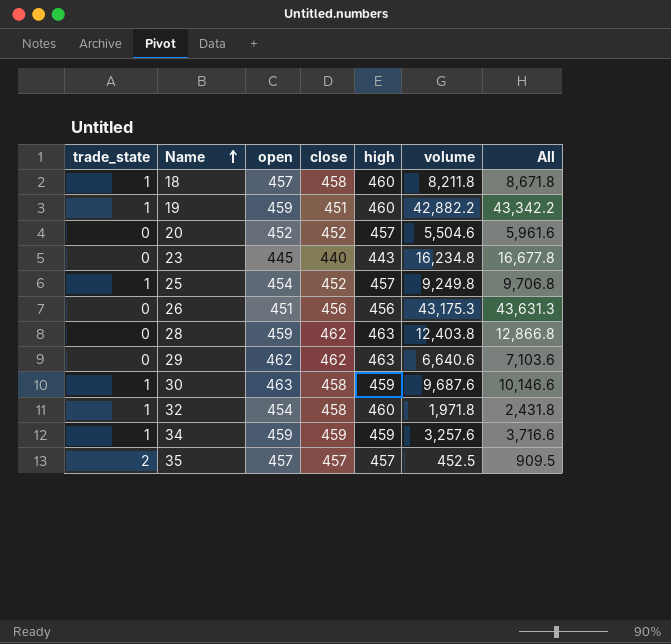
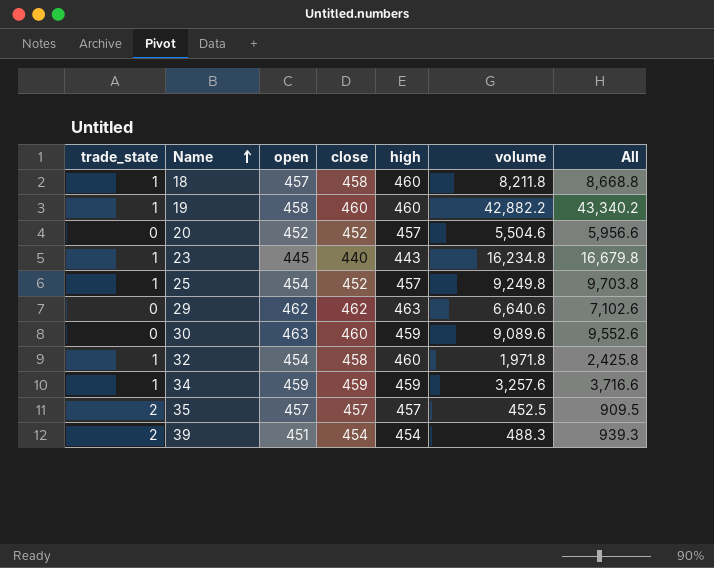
column All | formula: [high] + [volume] -> [open] + [volume]
row 26: 0 | 451 | 456 | 456 | 43,175.3 | 43,631.3 -> none
row 28: 0 | 459 | 462 | 463 | 12,403.8 | 12,866.8 -> none
19 | open: 459 -> 458
19 | close: 451 -> 460
23 | trade_state: 0 -> 1
30 | trade_state: 1 -> 0
30 | close: 458 -> 460
30 | volume: 9,687.6 -> 9,089.6
row 39: none -> 2 | 451 | 454 | 454 | 488.3 | 939.3

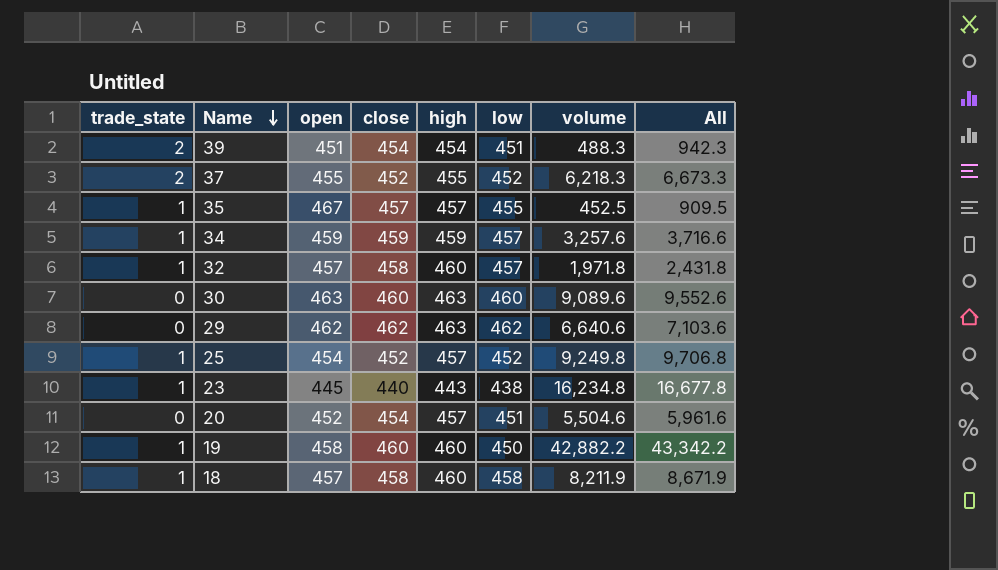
row order: Name ascending -> Name descending
column low | position: none -> 6
column All | formula: [open] + [volume] -> [high] + [volume]
row 37: none -> 2 | 455 | 452 | 455 | 452 | 6,218.3 | 6,673.3
35 | trade_state: 2 -> 1
35 | open: 457 -> 467
32 | open: 454 -> 457
30 | high: 459 -> 463
20 | close: 452 -> 454
18 | volume: 8,211.8 -> 8,211.9

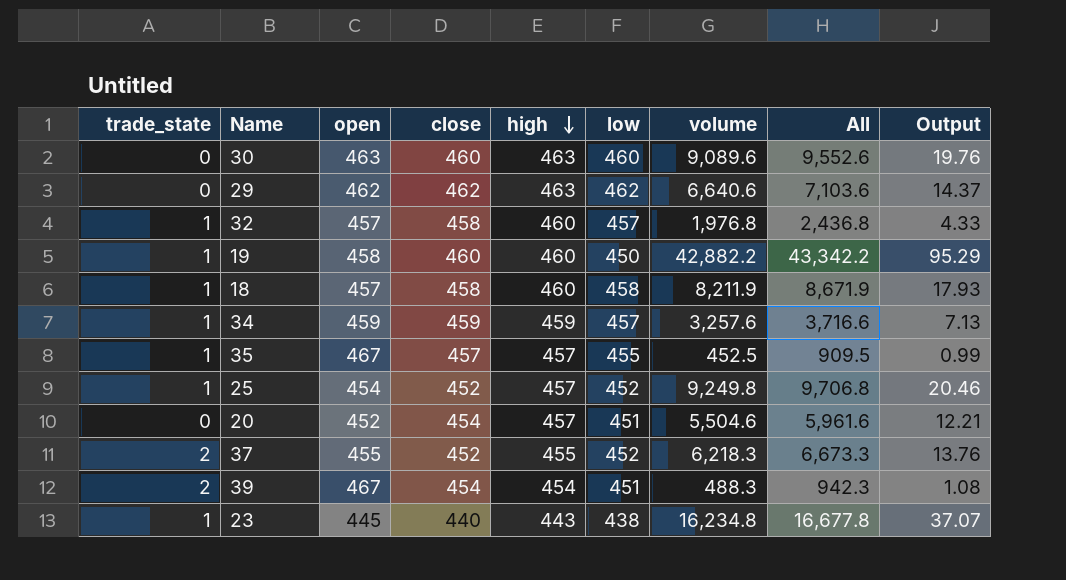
row order: Name descending -> high descending
column Output | formula: none -> [volume] / [low]
32 | volume: 1,971.8 -> 1,976.8
32 | All: 2,431.8 -> 2,436.8
39 | open: 451 -> 467

